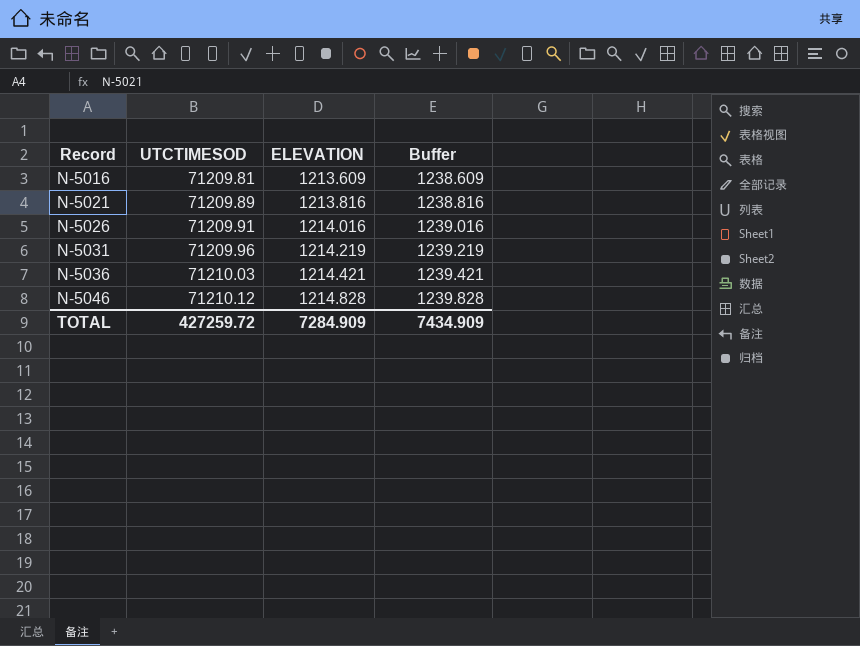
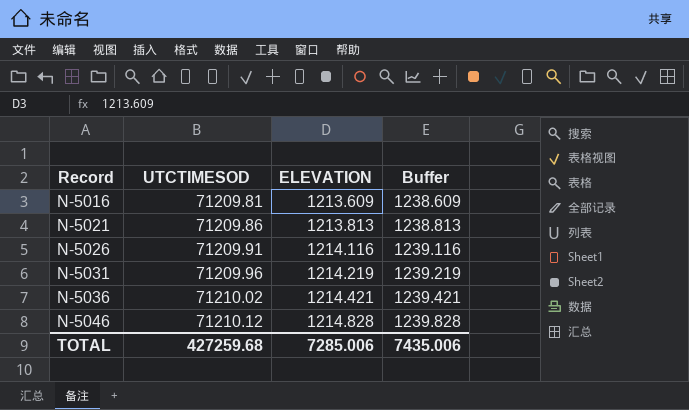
N-5021 | UTCTIMESOD: 71209.89 -> 71209.86
N-5021 | ELEVATION: 1213.816 -> 1213.813
N-5021 | Buffer: 1238.816 -> 1238.813
N-5026 | ELEVATION: 1214.016 -> 1214.116
N-5026 | Buffer: 1239.016 -> 1239.116
N-5036 | UTCTIMESOD: 71210.03 -> 71210.02
TOTAL | UTCTIMESOD: 427259.72 -> 427259.68
TOTAL | ELEVATION: 7284.909 -> 7285.006
TOTAL | Buffer: 7434.909 -> 7435.006

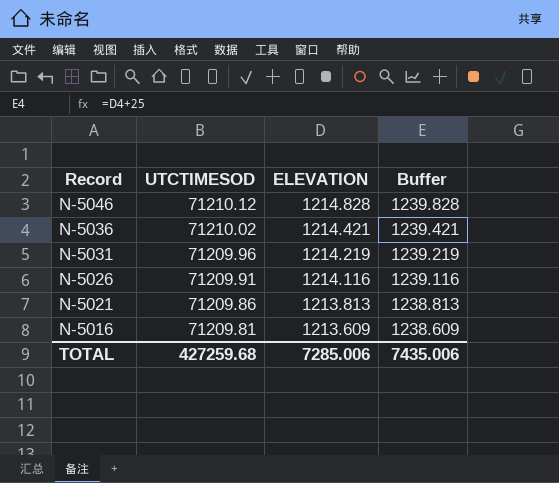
row order: Record ascending -> Record descending

